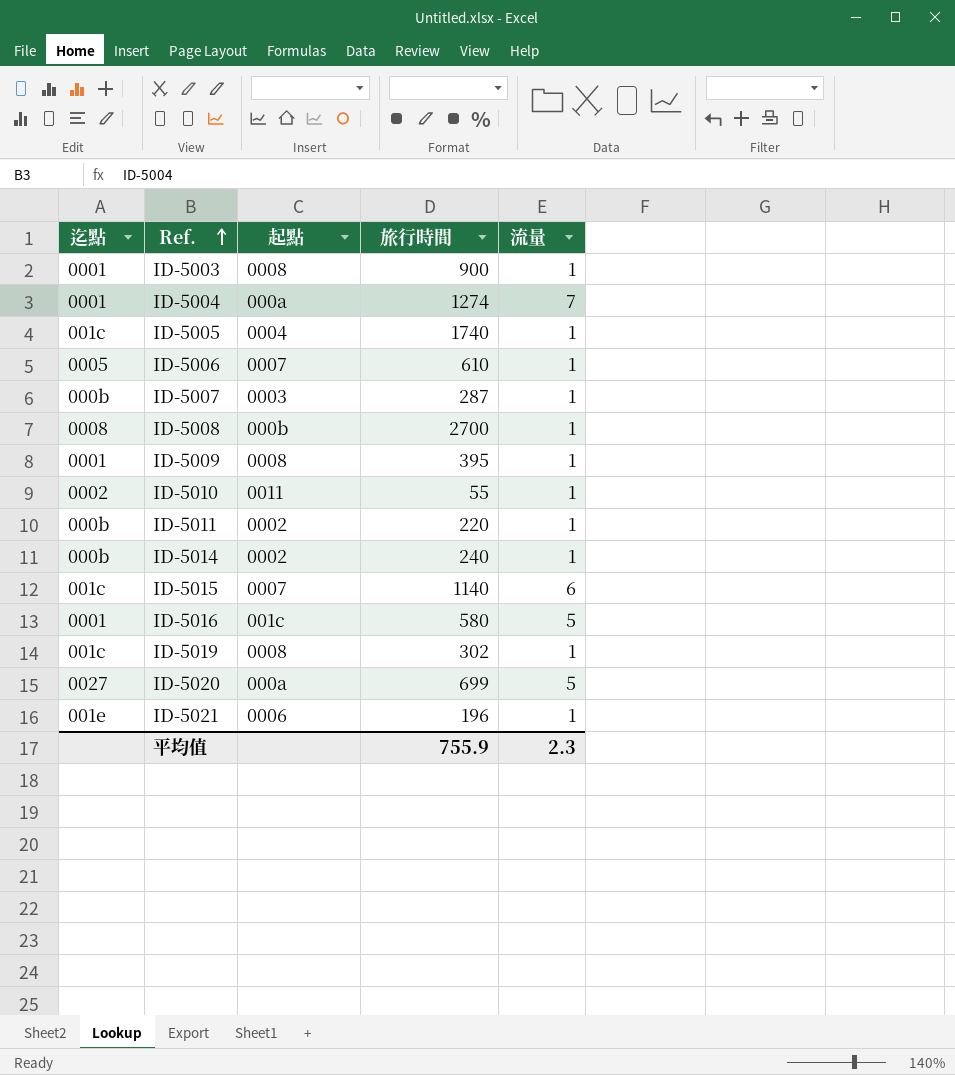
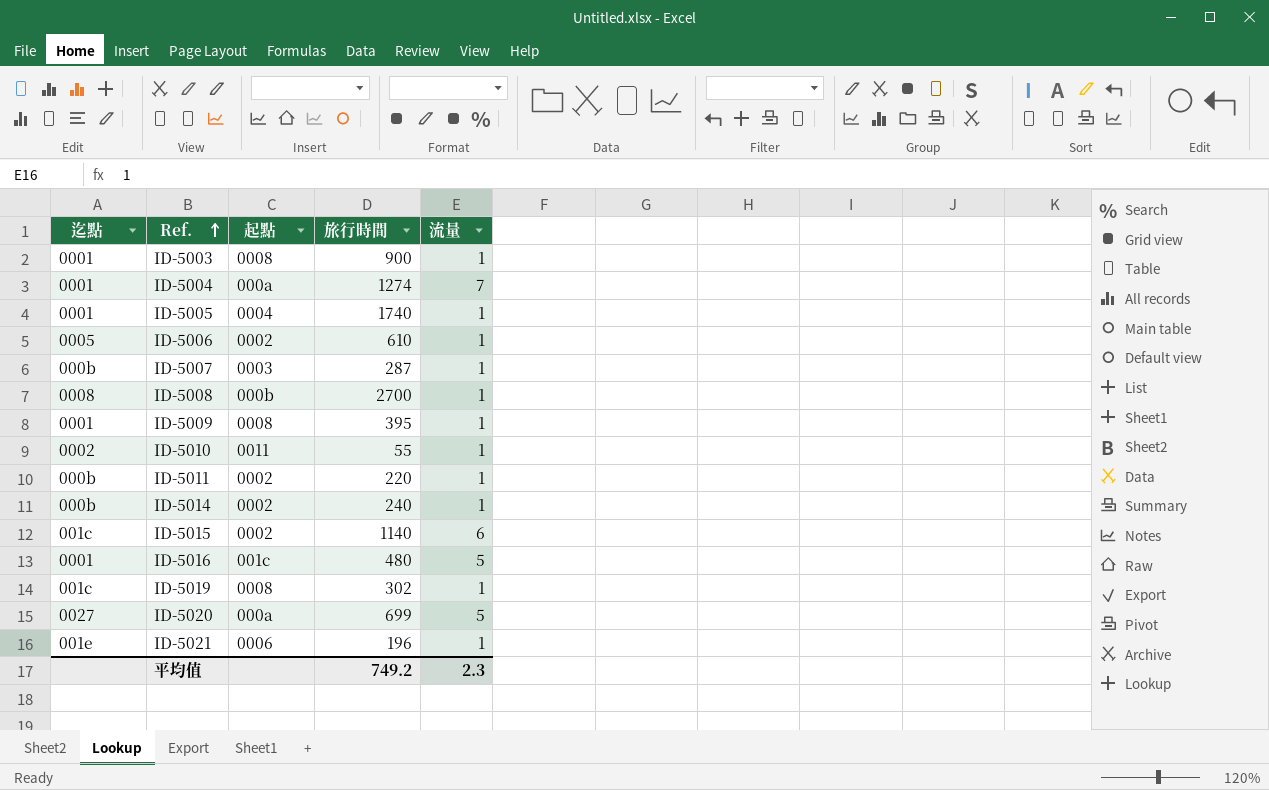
ID-5005 | 迄點: 001c -> 0001
ID-5006 | 起點: 0007 -> 0002
ID-5015 | 起點: 0007 -> 0002
ID-5016 | 旅行時間: 580 -> 480
平均值 | 旅行時間: 755.9 -> 749.2

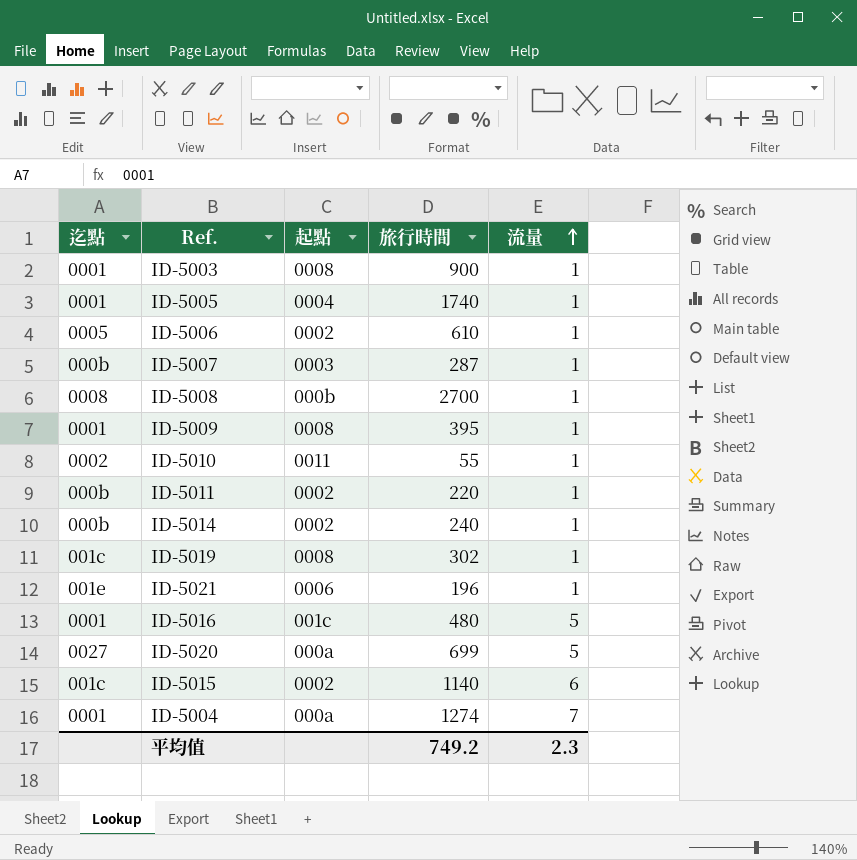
row order: Ref. ascending -> 流量 ascending

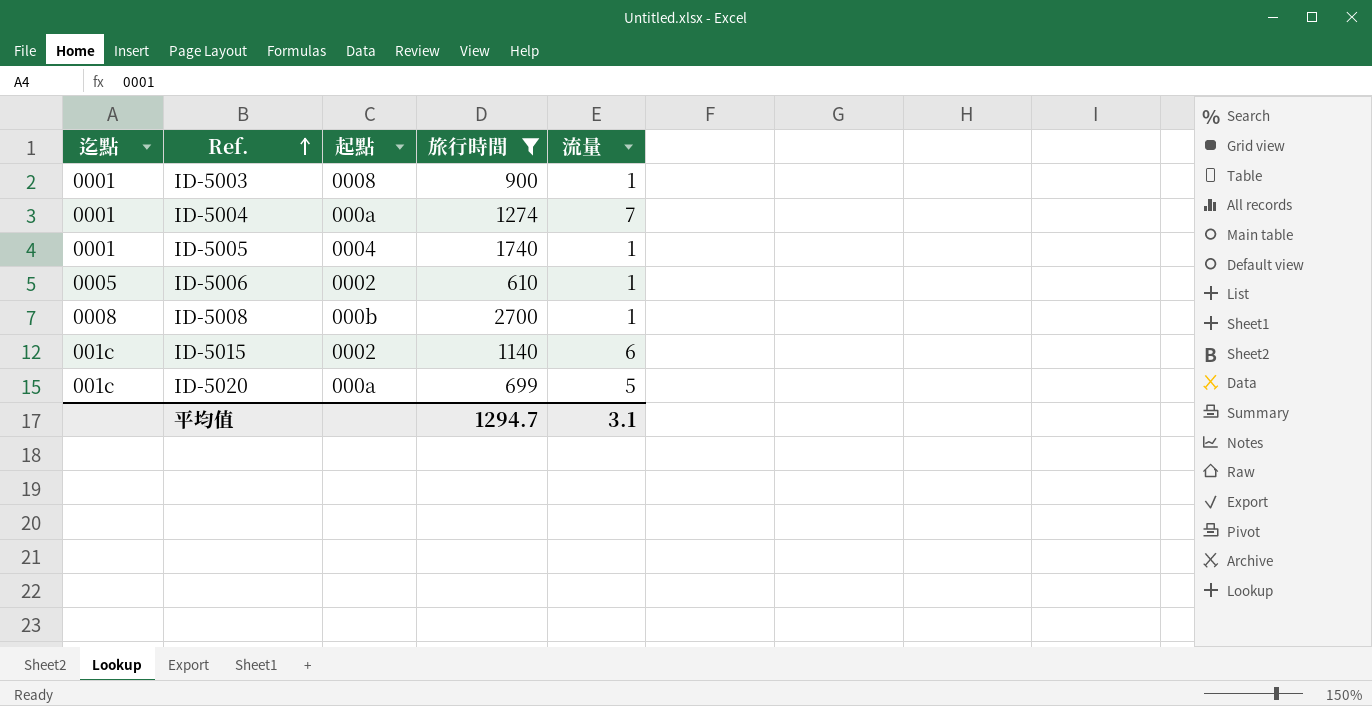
filter: none -> 旅行時間 >= 610
row order: 流量 ascending -> Ref. ascending
ID-5020 | 迄點: 0027 -> 001c
平均值 | 旅行時間: 749.2 -> 1294.7
平均值 | 流量: 2.3 -> 3.1

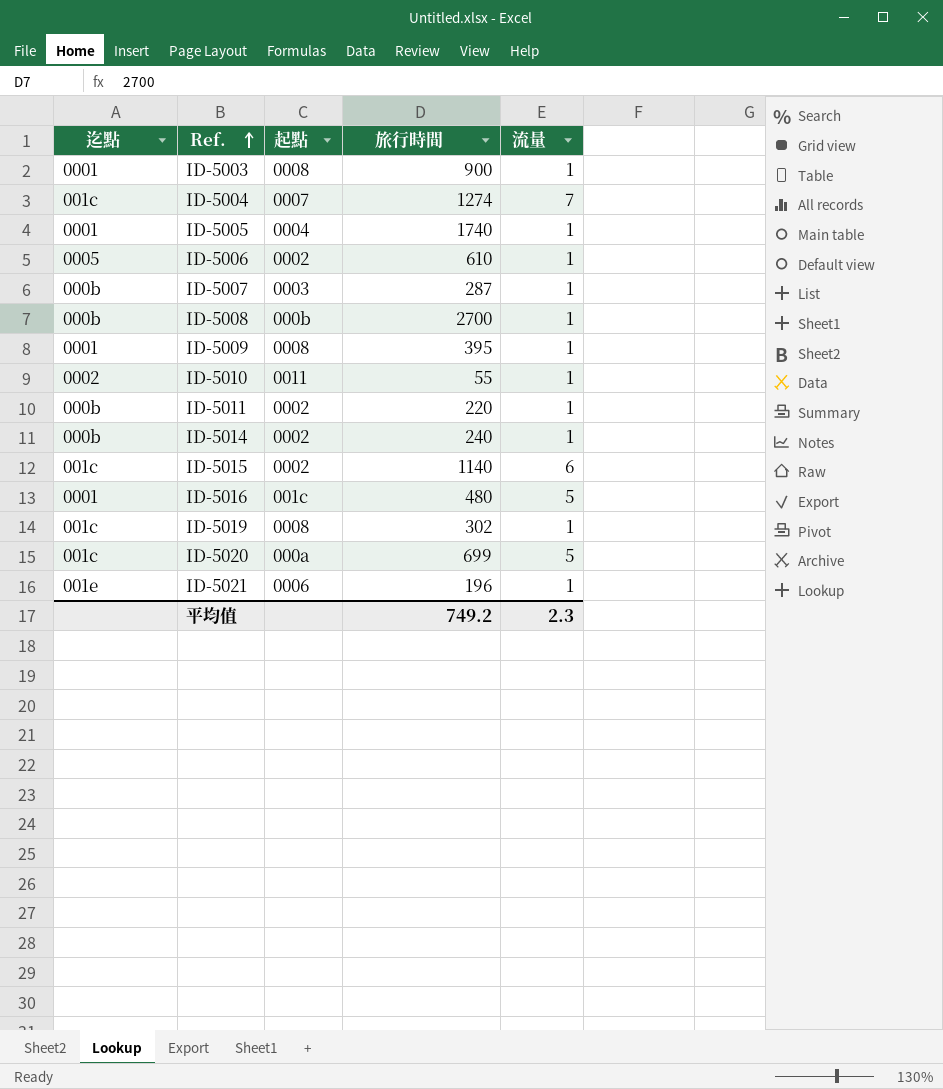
filter: 旅行時間 >= 610 -> none
ID-5004 | 迄點: 0001 -> 001c
ID-5004 | 起點: 000a -> 0007
ID-5008 | 迄點: 0008 -> 000b
平均值 | 旅行時間: 1294.7 -> 749.2
平均值 | 流量: 3.1 -> 2.3

